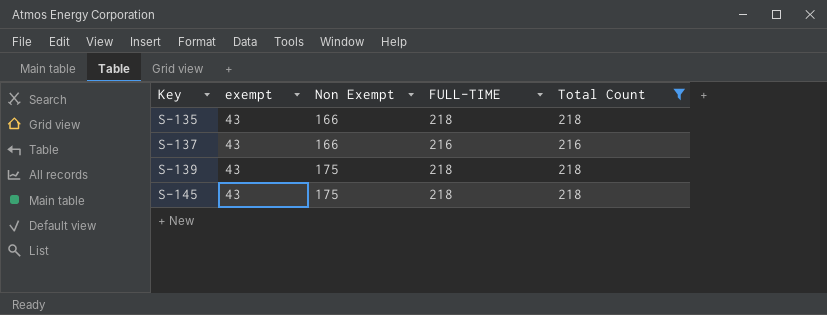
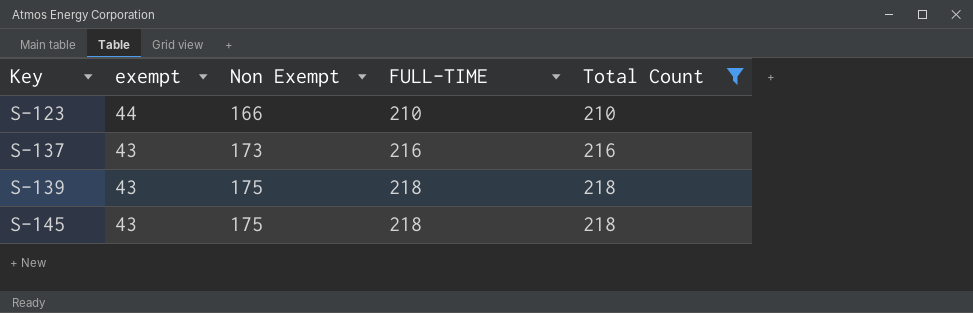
row S-135: 43 | 166 | 218 | 218 -> none
row S-123: none -> 44 | 166 | 210 | 210
S-137 | Non Exempt: 166 -> 173

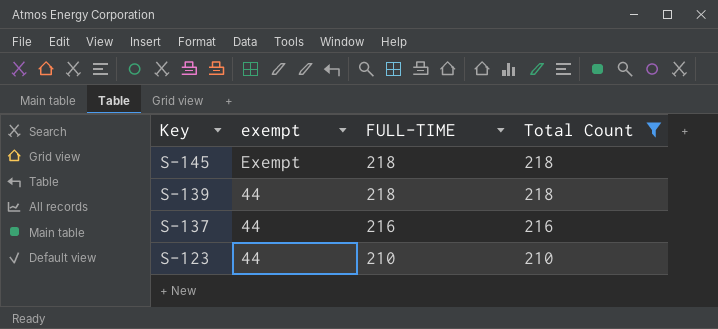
row order: Key ascending -> Key descending
column Non Exempt | position: 3 -> none
S-145 | exempt: 43 -> Exempt
S-139 | exempt: 43 -> 44
S-137 | exempt: 43 -> 44

